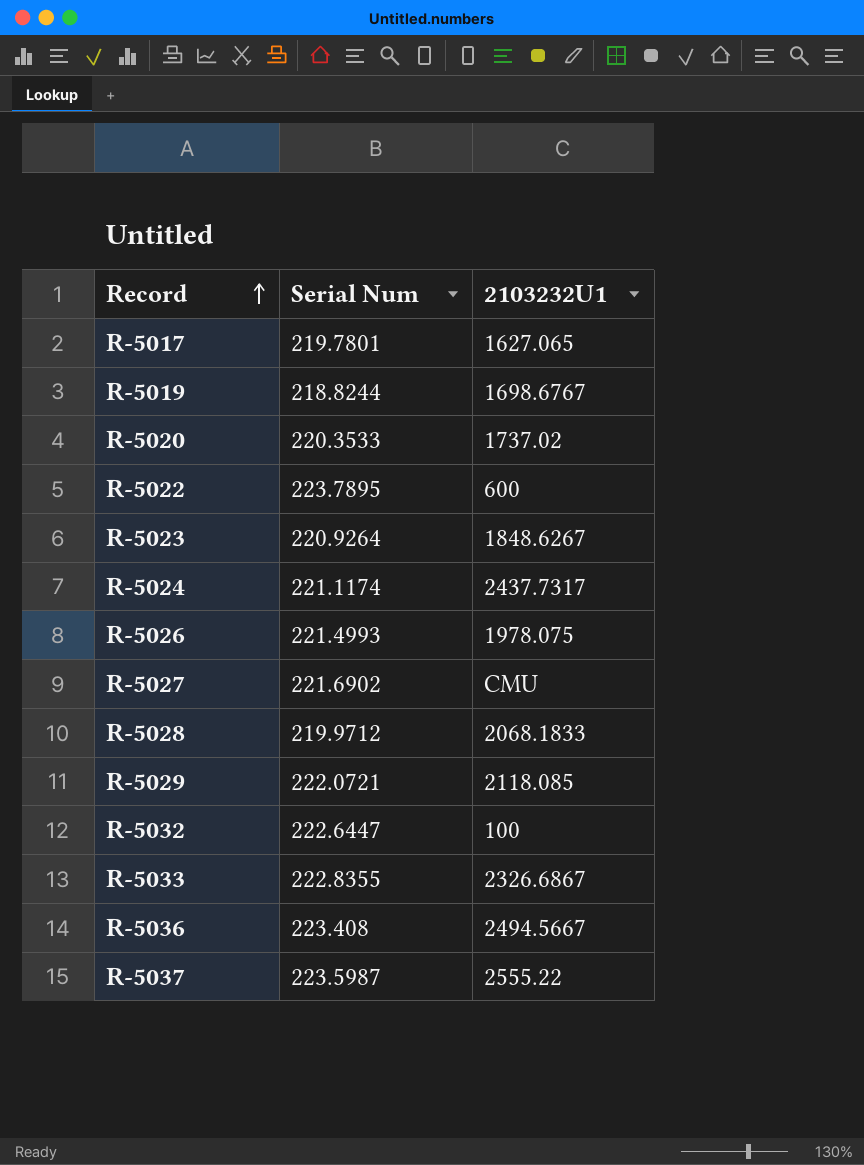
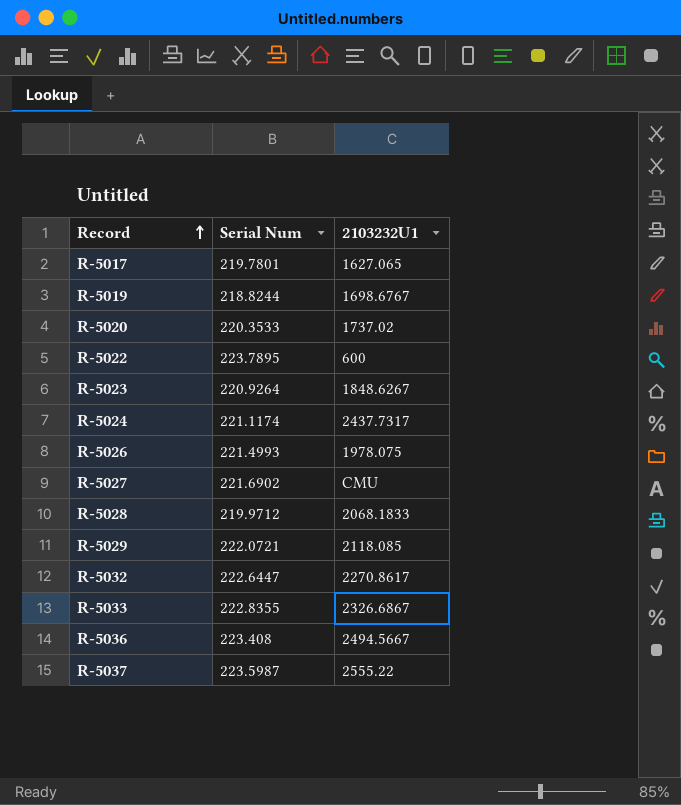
R-5032 | 2103232U1: 100 -> 2270.8617

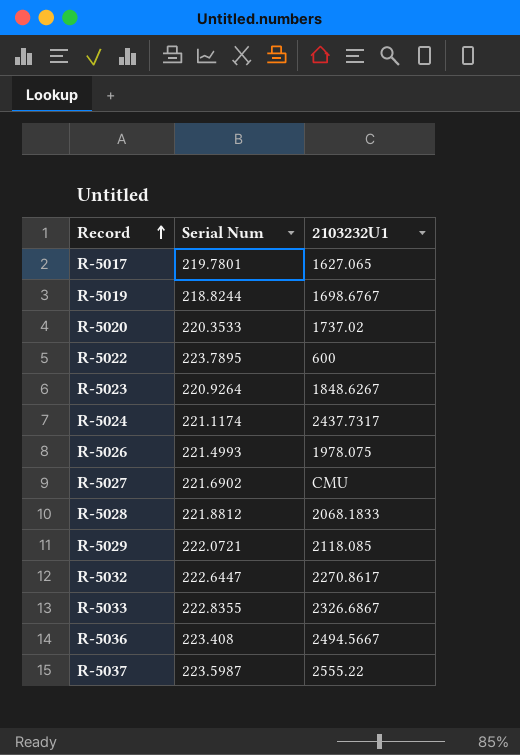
R-5028 | Serial Num: 219.9712 -> 221.8812

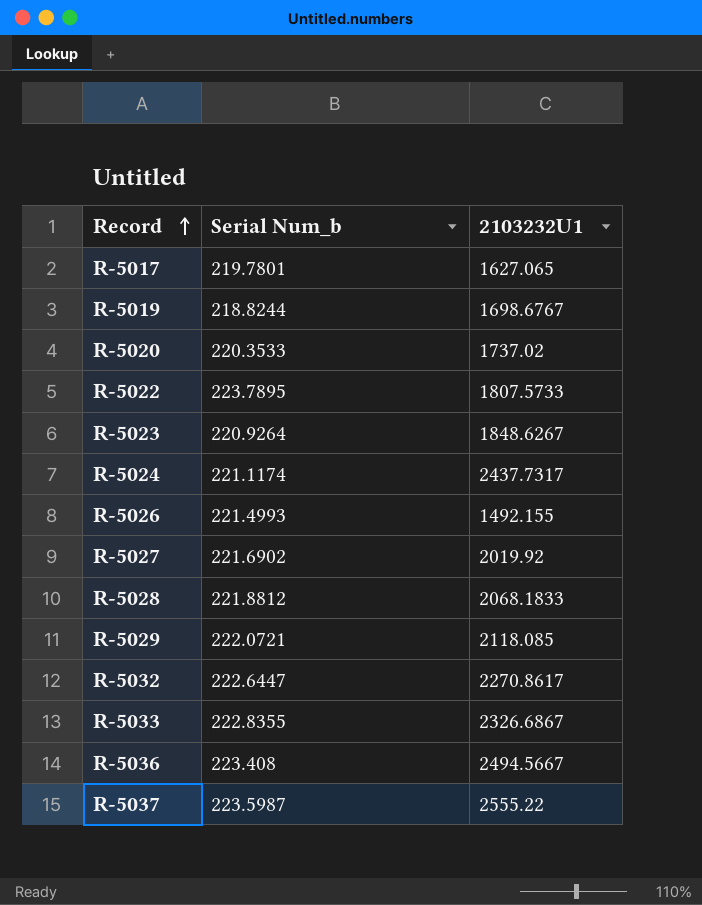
column name: Serial Num -> Serial Num_b
R-5022 | 2103232U1: 600 -> 1807.5733
R-5026 | 2103232U1: 1978.075 -> 1492.155
R-5027 | 2103232U1: CMU -> 2019.92

